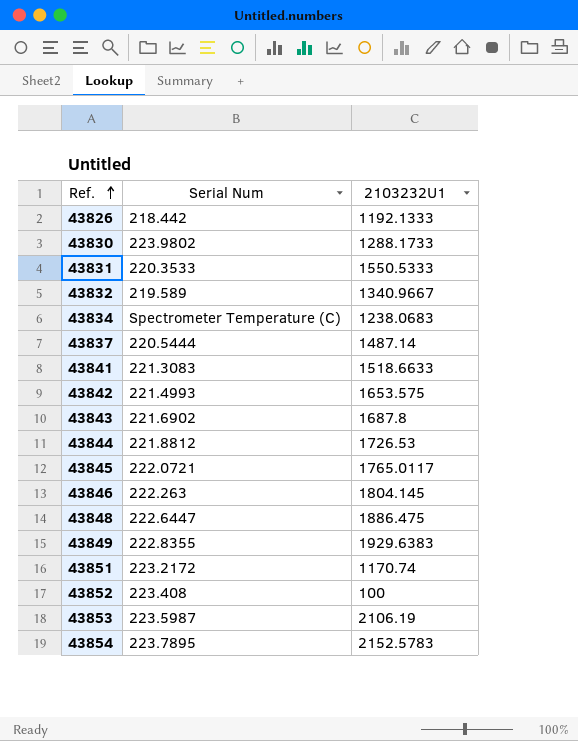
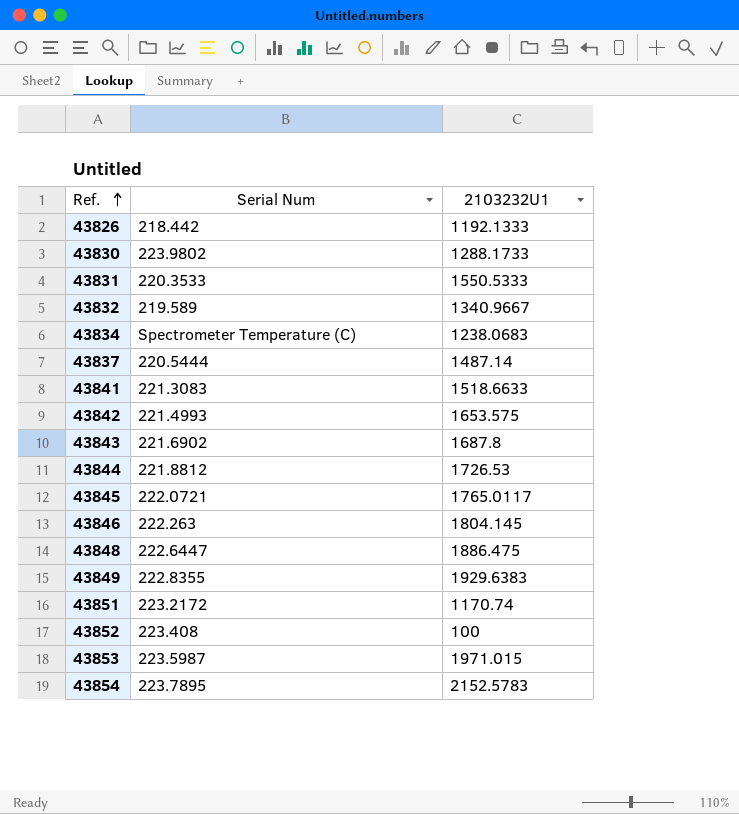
43853 | 2103232U1: 2106.19 -> 1971.015

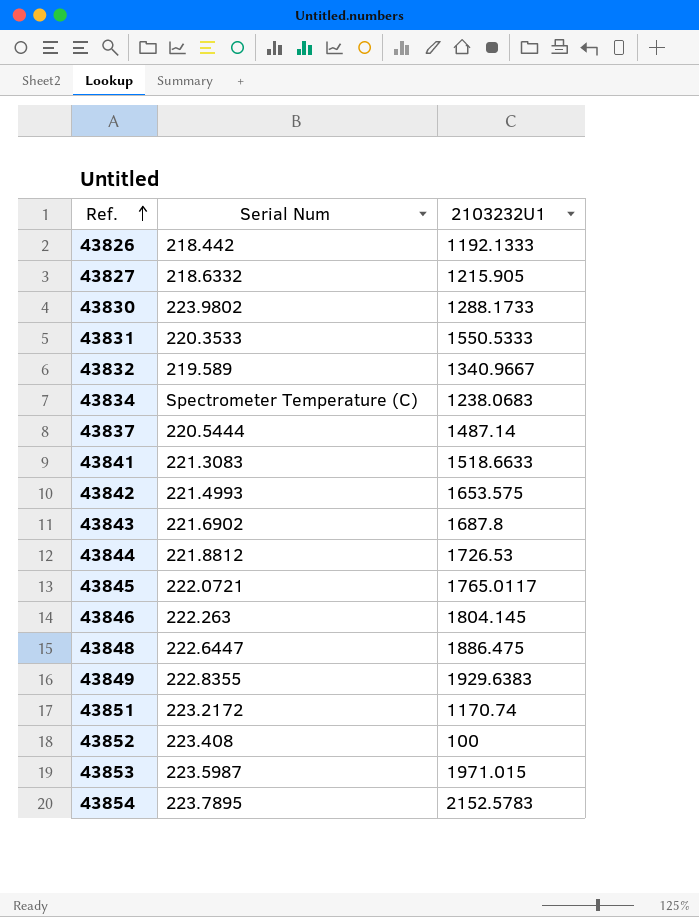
row 43827: none -> 218.6332 | 1215.905

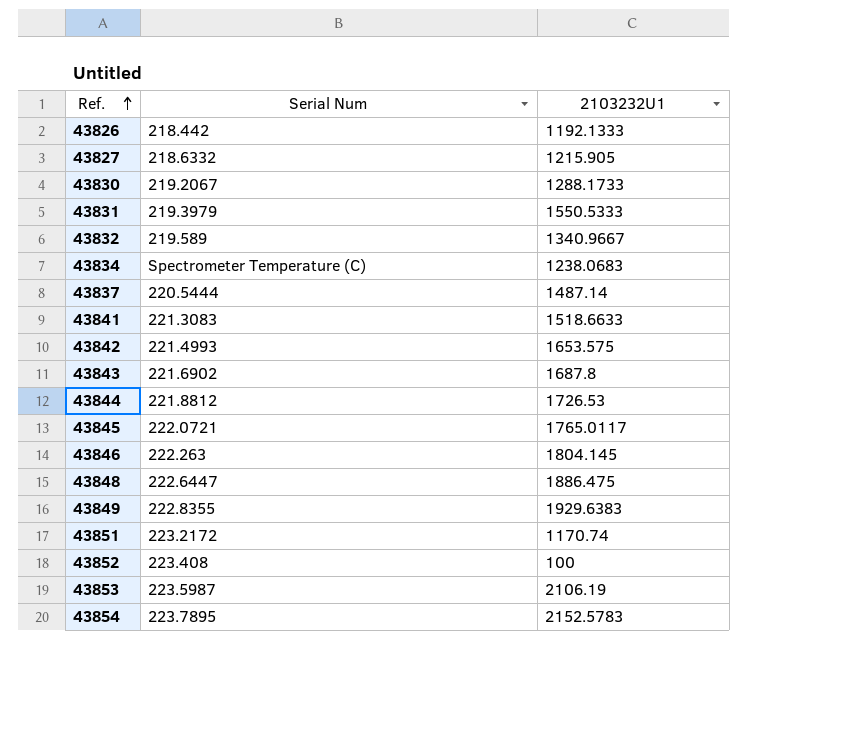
43830 | Serial Num: 223.9802 -> 219.2067
43831 | Serial Num: 220.3533 -> 219.3979
43853 | 2103232U1: 1971.015 -> 2106.19

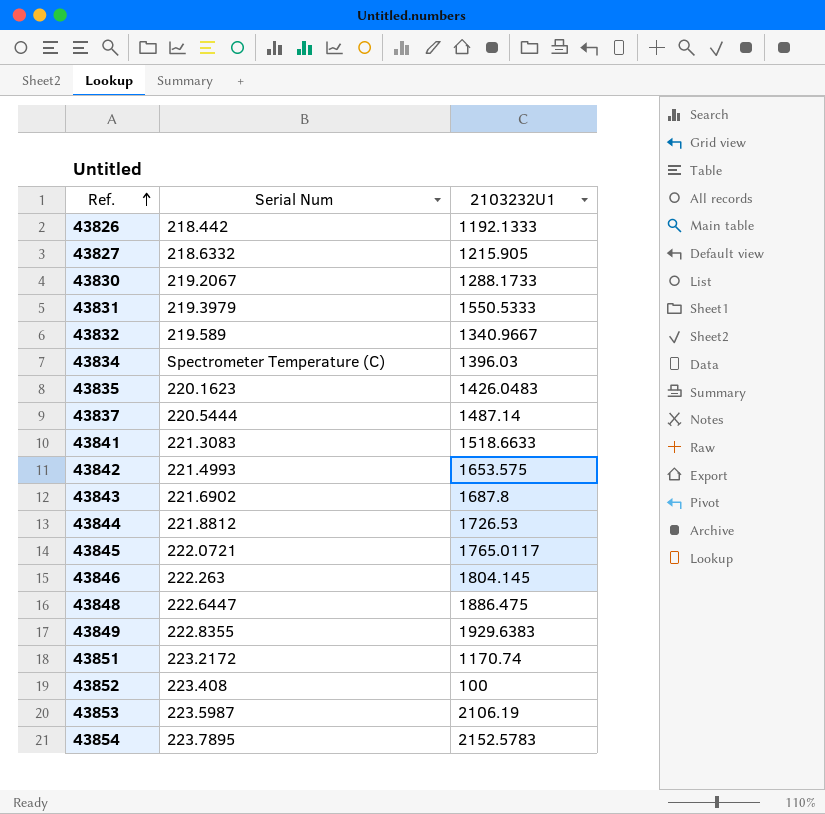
43834 | 2103232U1: 1238.0683 -> 1396.03
row 43835: none -> 220.1623 | 1426.0483

